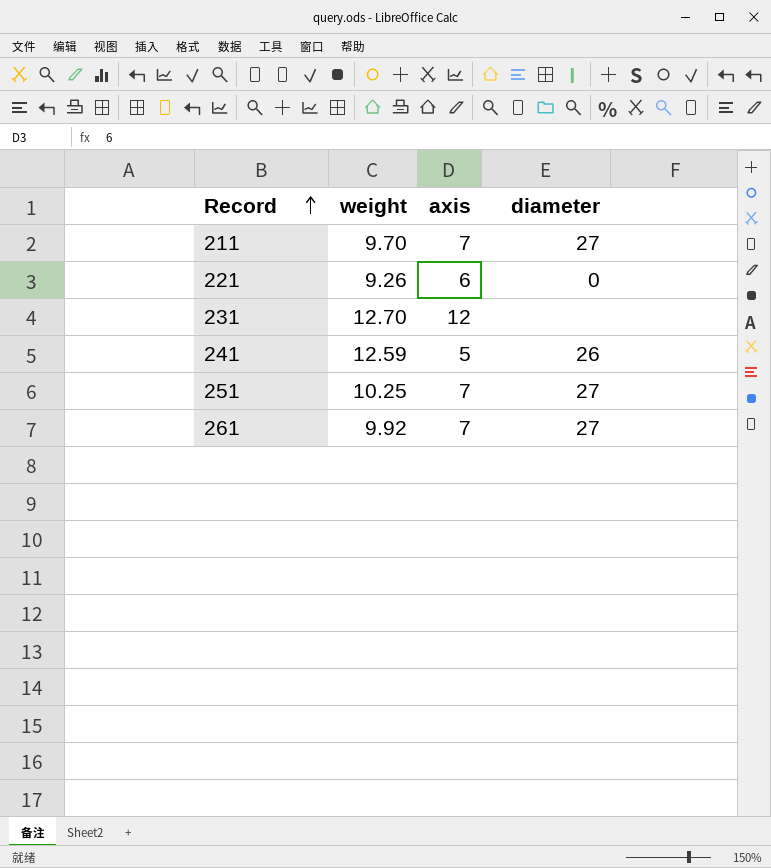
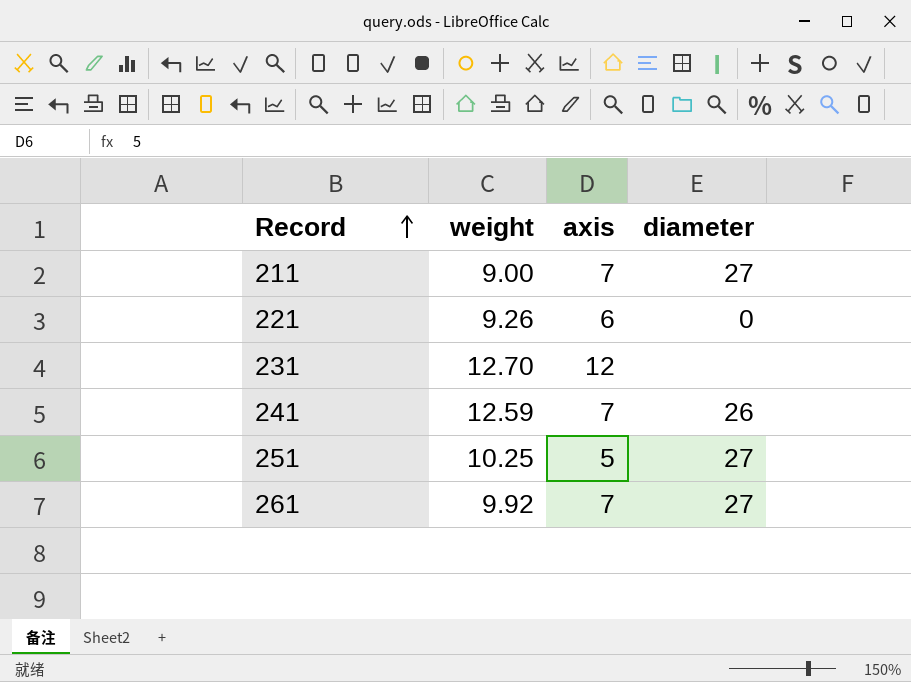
211 | weight: 9.70 -> 9.00
241 | axis: 5 -> 7
251 | axis: 7 -> 5

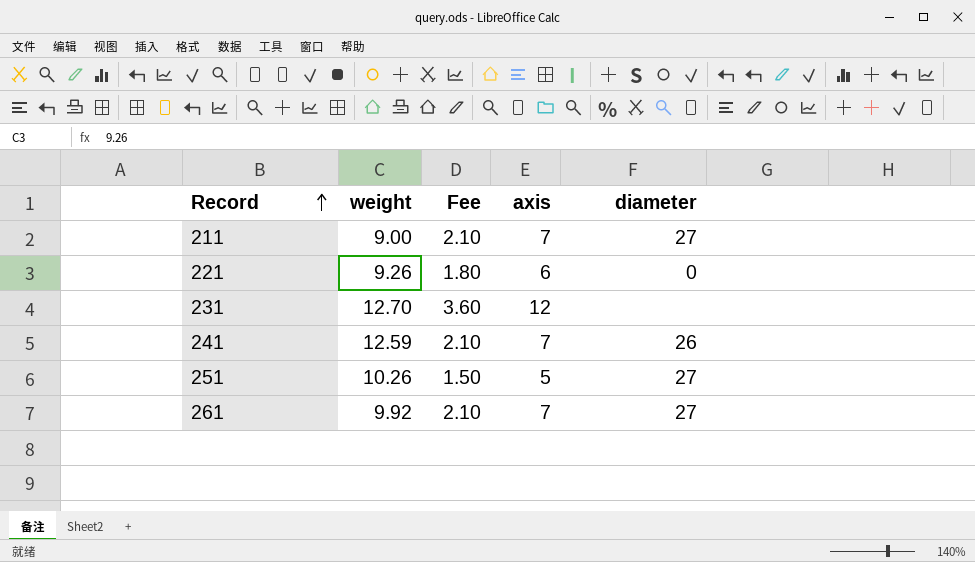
column Fee | formula: none -> [axis] * 0.3
251 | weight: 10.25 -> 10.26

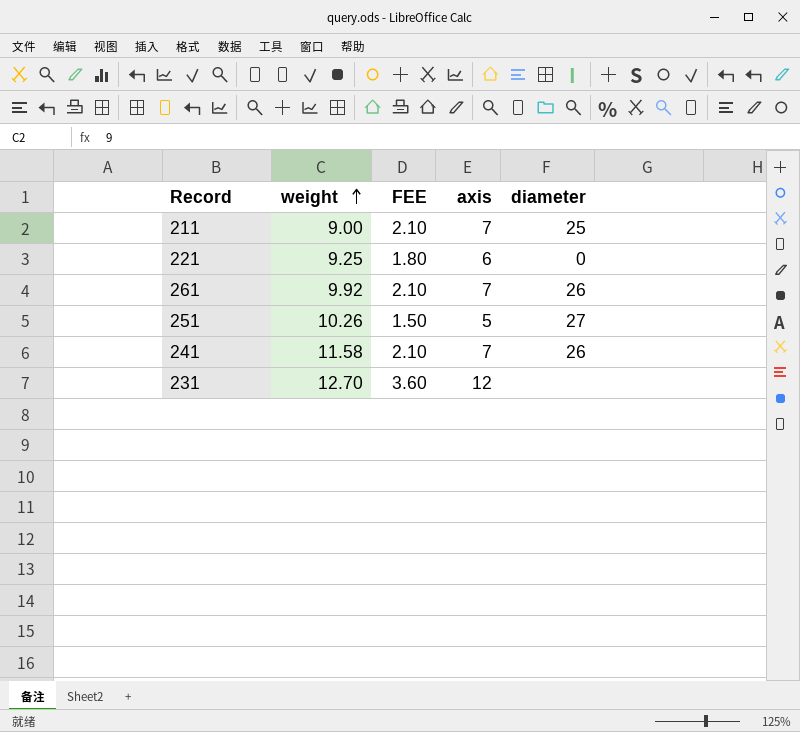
row order: Record ascending -> weight ascending
column name: Fee -> FEE
211 | diameter: 27 -> 25
221 | weight: 9.26 -> 9.25
261 | diameter: 27 -> 26
241 | weight: 12.59 -> 11.58

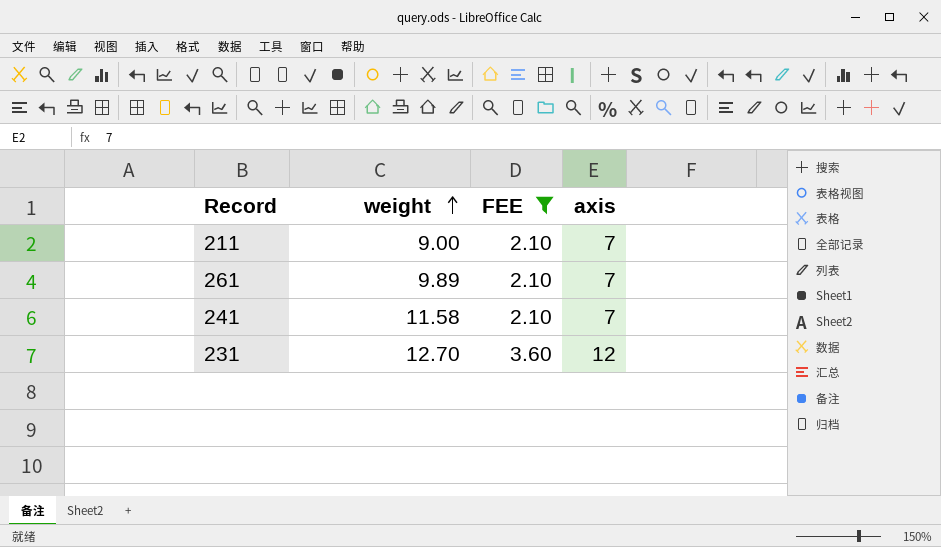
filter: none -> FEE >= 2.10
column diameter | position: 5 -> none
261 | weight: 9.92 -> 9.89

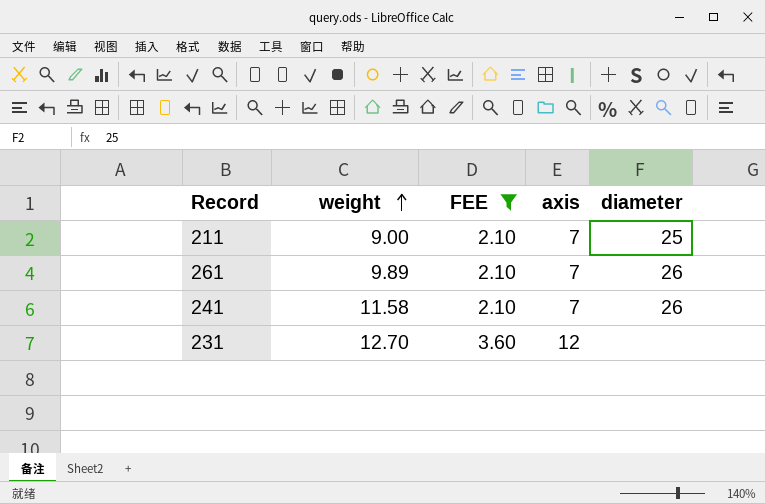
column diameter | position: none -> 5

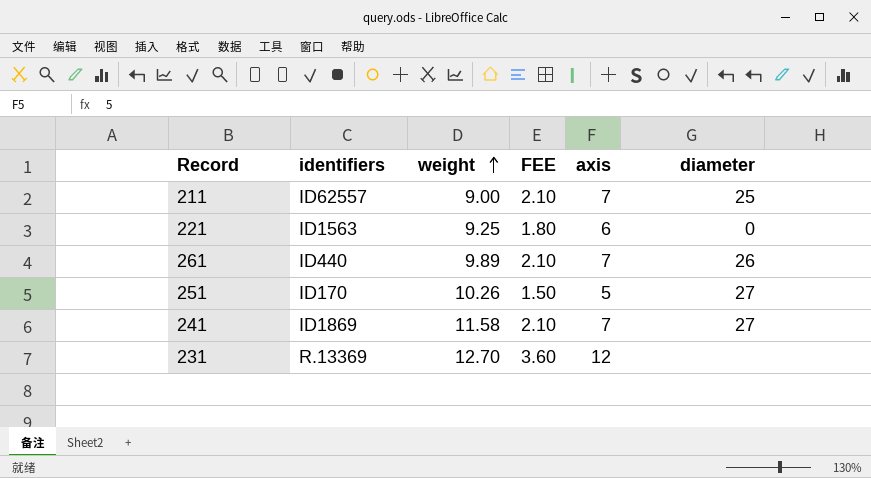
filter: FEE >= 2.10 -> none
column identifiers | position: none -> 2
241 | diameter: 26 -> 27

